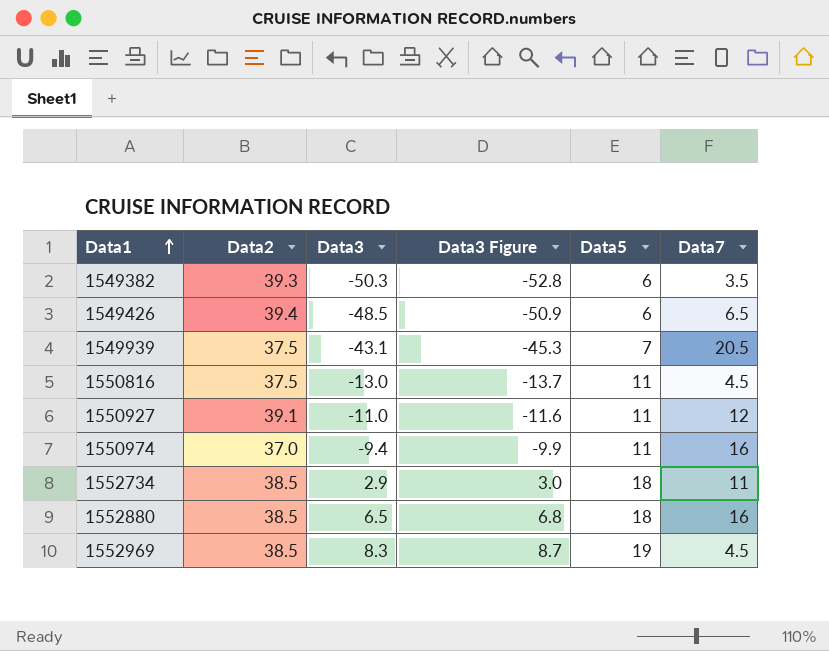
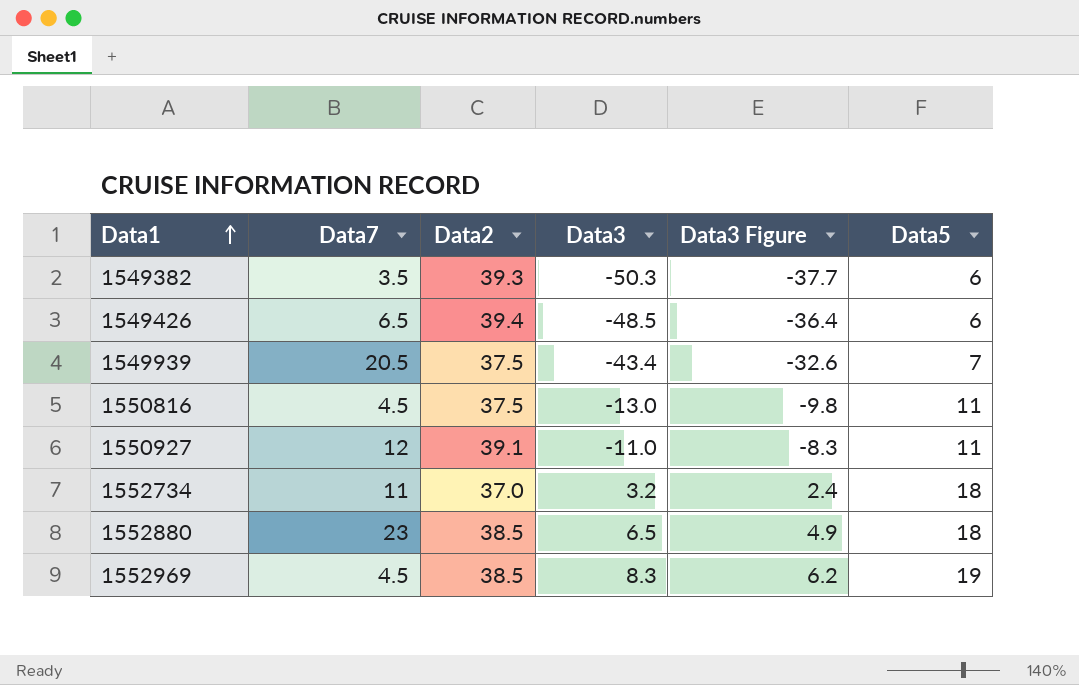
column Data7 | position: 6 -> 2
column Data3 Figure | formula: [Data3] * 1.05 -> [Data3] * 0.75
row 1550974: 37.0 | -9.4 | -9.9 | 11 | 16 -> none
1549939 | Data3: -43.1 -> -43.4
1552734 | Data2: 38.5 -> 37.0
1552734 | Data3: 2.9 -> 3.2
1552880 | Data7: 16 -> 23

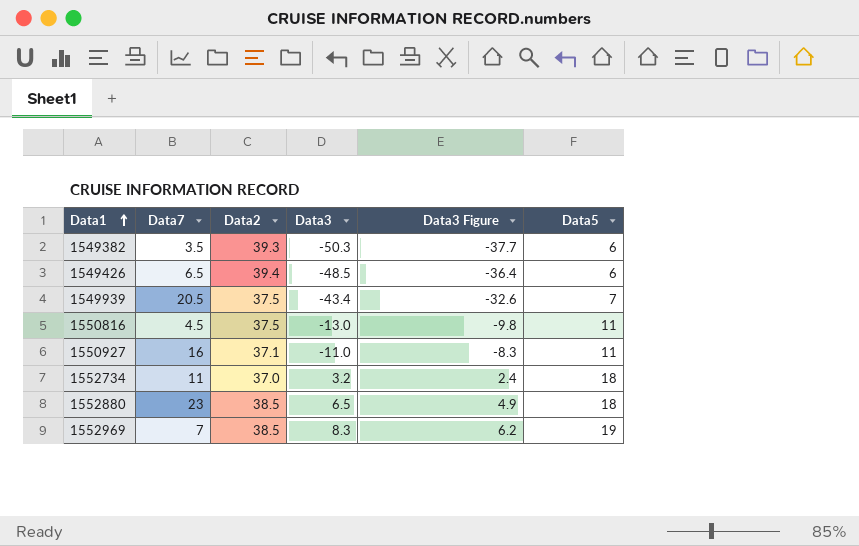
1550927 | Data7: 12 -> 16
1550927 | Data2: 39.1 -> 37.1
1552969 | Data7: 4.5 -> 7

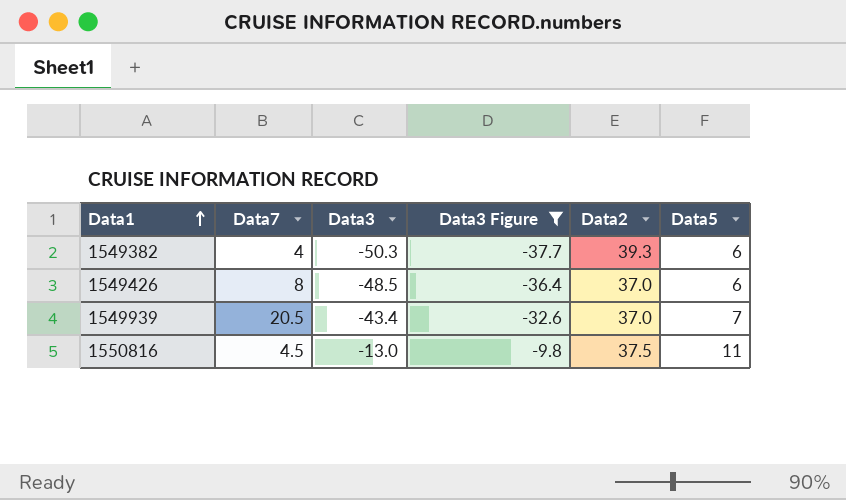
filter: none -> Data3 Figure <= -9.8
column Data2 | position: 3 -> 5
1549382 | Data7: 3.5 -> 4
1549426 | Data7: 6.5 -> 8
1549426 | Data2: 39.4 -> 37.0
1549939 | Data2: 37.5 -> 37.0

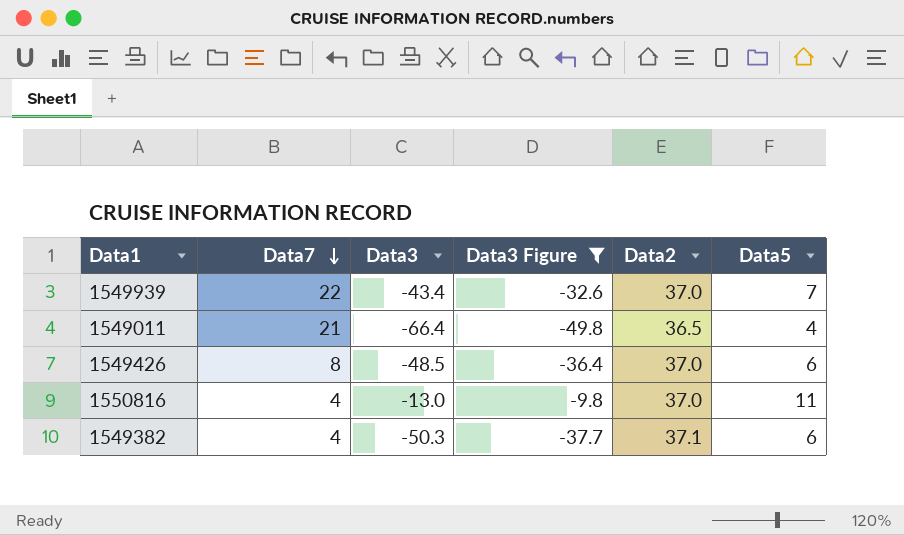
row order: Data1 ascending -> Data7 descending
1549939 | Data7: 20.5 -> 22
row 1549011: none -> 21 | -66.4 | -49.8 | 36.5 | 4
1550816 | Data7: 4.5 -> 4
1550816 | Data2: 37.5 -> 37.0
1549382 | Data2: 39.3 -> 37.1

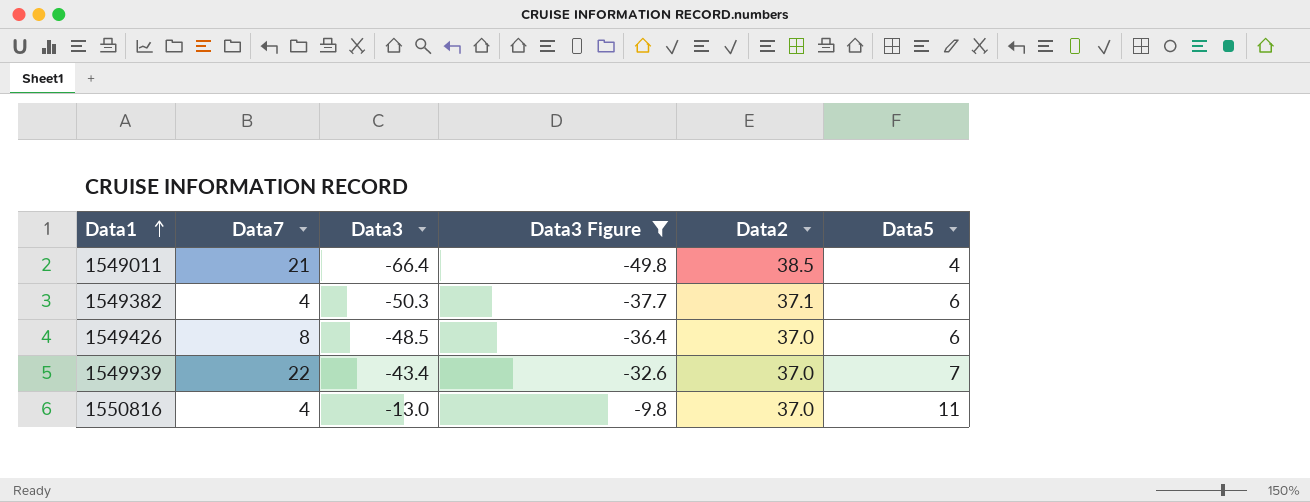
row order: Data7 descending -> Data1 ascending
1549011 | Data2: 36.5 -> 38.5

